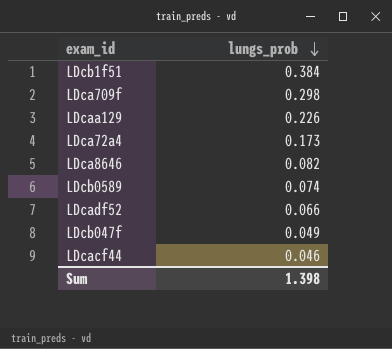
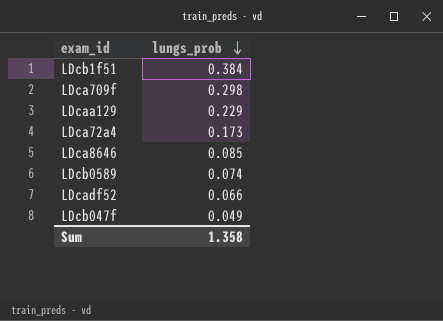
row LDcacf44: 0.046 -> none
LDcaa129 | lungs_prob: 0.226 -> 0.229
LDca8646 | lungs_prob: 0.082 -> 0.085
Sum | lungs_prob: 1.398 -> 1.358

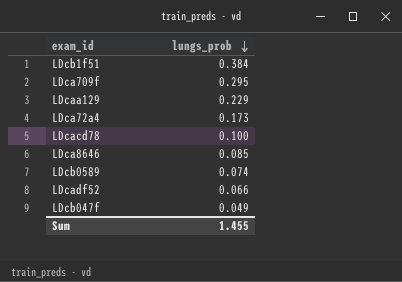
LDca709f | lungs_prob: 0.298 -> 0.295
row LDcacd78: none -> 0.100
Sum | lungs_prob: 1.358 -> 1.455

